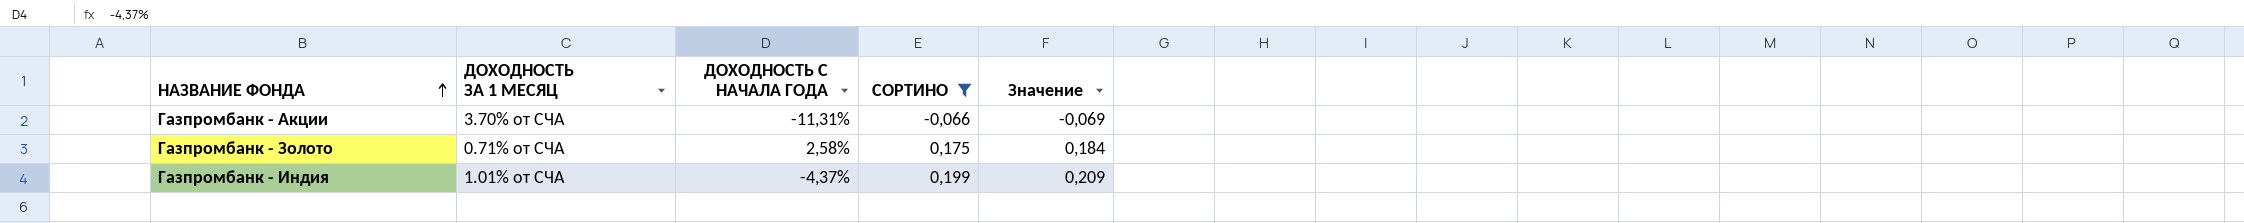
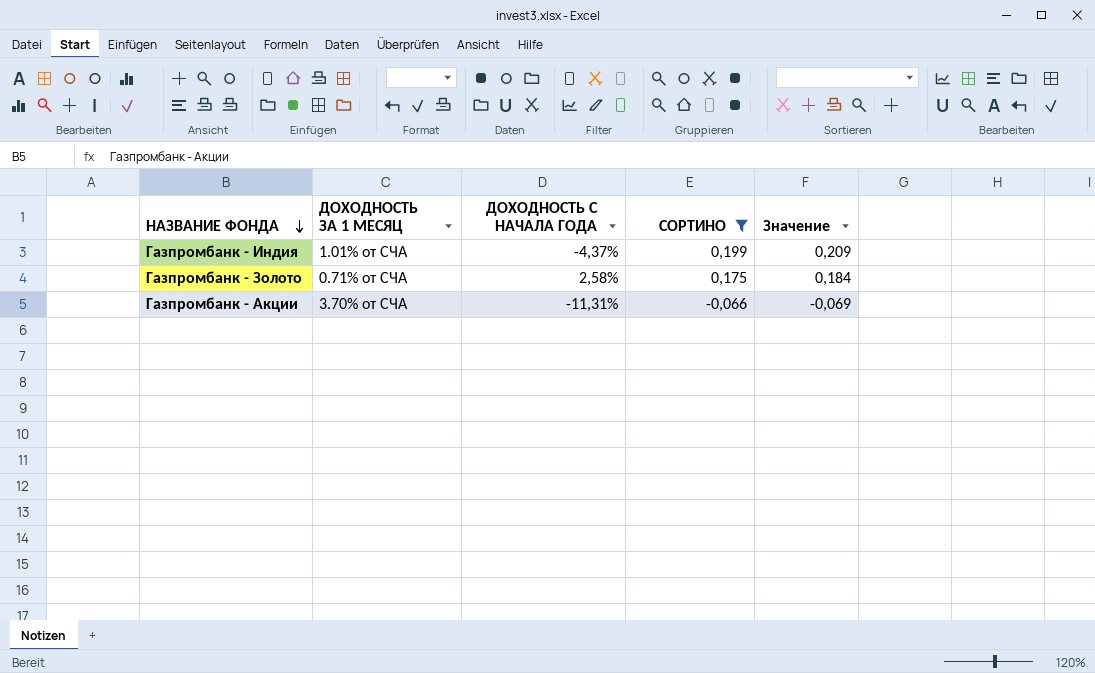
row order: НАЗВАНИЕ ФОНДА ascending -> НАЗВАНИЕ ФОНДА descending

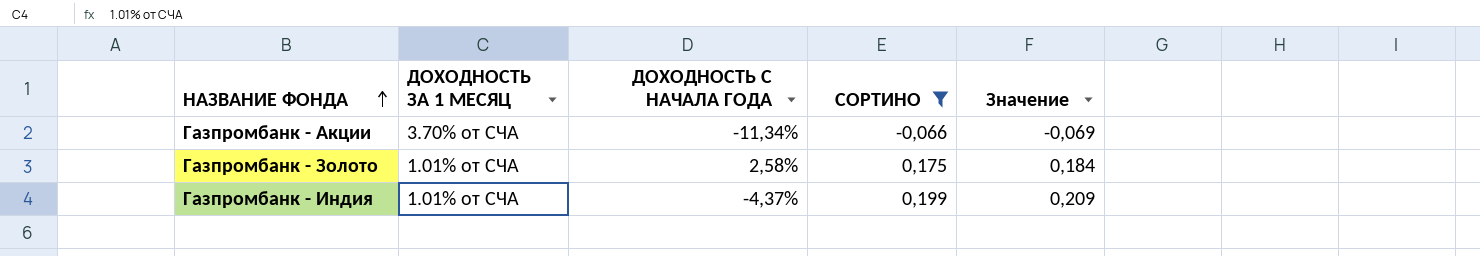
row order: НАЗВАНИЕ ФОНДА descending -> НАЗВАНИЕ ФОНДА ascending
Газпромбанк - Акции | ДОХОДНОСТЬ С НАЧАЛА ГОДА: -11,31% -> -11,34%
Газпромбанк - Золото | ДОХОДНОСТЬ ЗА 1 МЕСЯЦ: 0.71% от СЧА -> 1.01% от СЧА

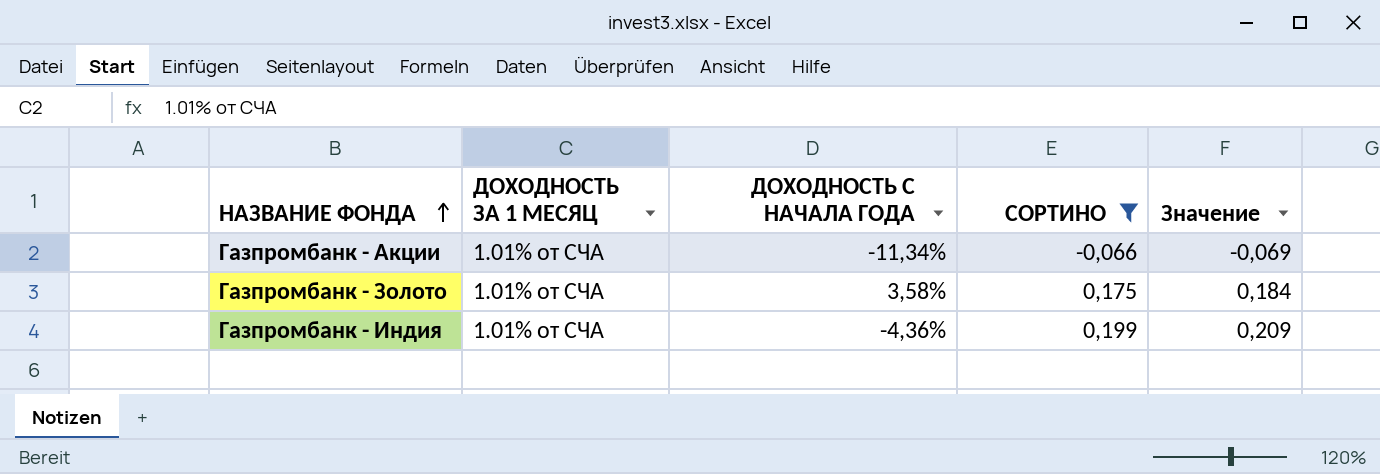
Газпромбанк - Акции | ДОХОДНОСТЬ ЗА 1 МЕСЯЦ: 3.70% от СЧА -> 1.01% от СЧА
Газпромбанк - Золото | ДОХОДНОСТЬ С НАЧАЛА ГОДА: 2,58% -> 3,58%
Газпромбанк - Индия | ДОХОДНОСТЬ С НАЧАЛА ГОДА: -4,37% -> -4,36%

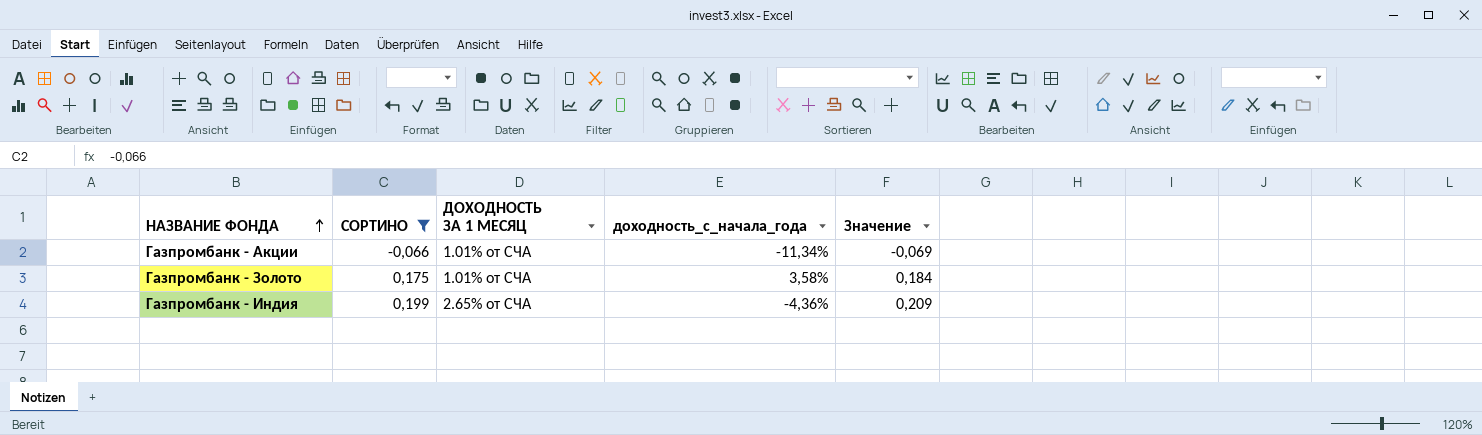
column СОРТИНО | position: 4 -> 2
column name: ДОХОДНОСТЬ С НАЧАЛА ГОДА -> доходность_с_начала_года
Газпромбанк - Индия | ДОХОДНОСТЬ ЗА 1 МЕСЯЦ: 1.01% от СЧА -> 2.65% от СЧА

